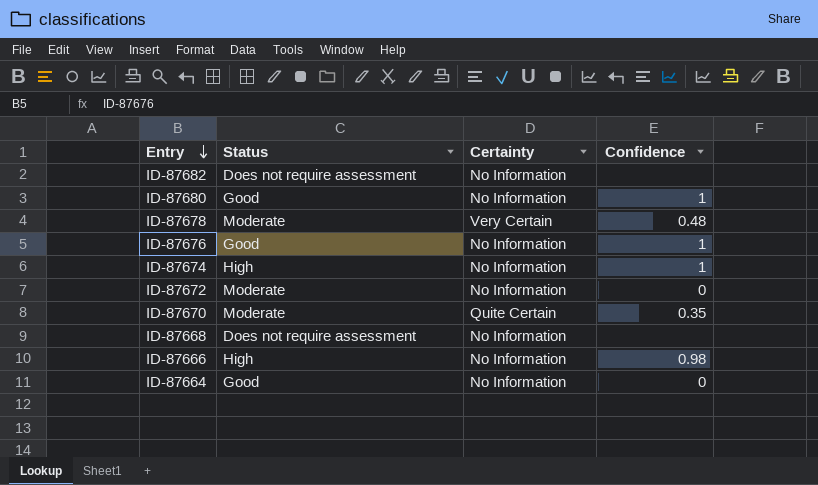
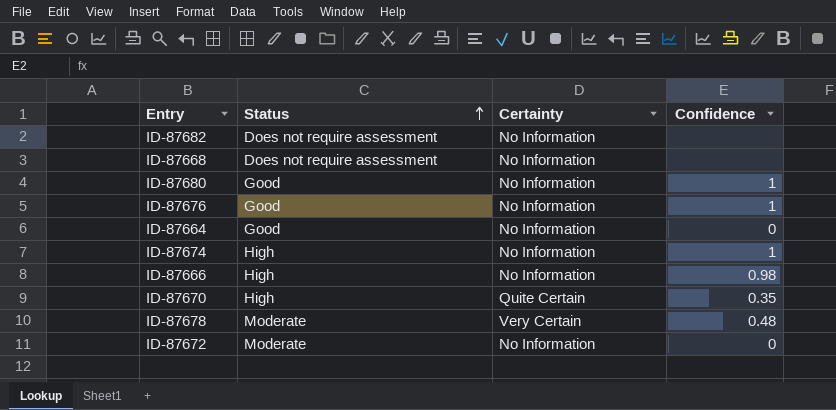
row order: Entry descending -> Status ascending
ID-87670 | Status: Moderate -> High

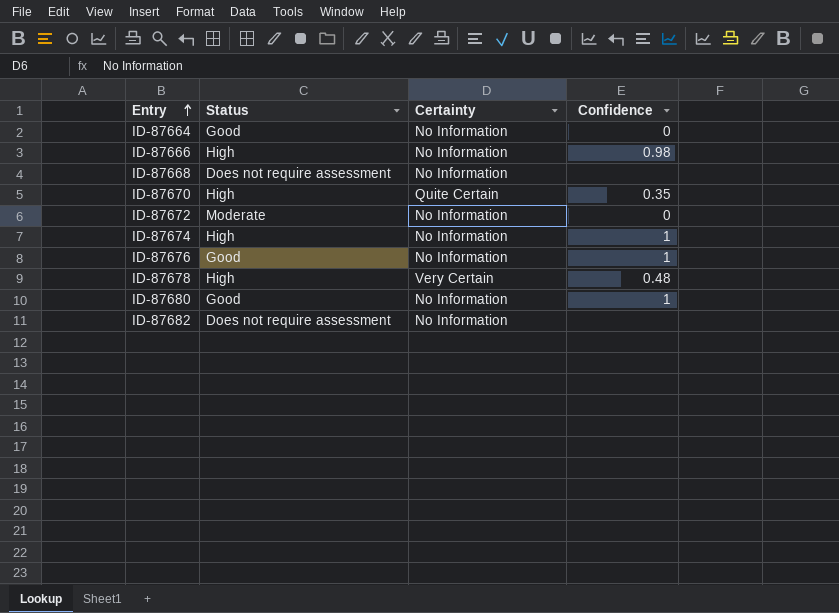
row order: Status ascending -> Entry ascending
ID-87678 | Status: Moderate -> High

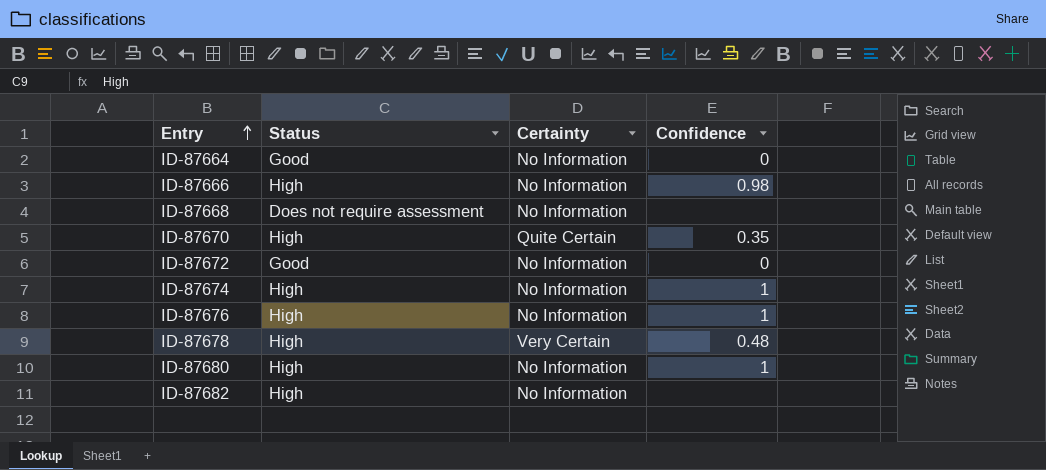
ID-87672 | Status: Moderate -> Good
ID-87676 | Status: Good -> High
ID-87680 | Status: Good -> High
ID-87682 | Status: Does not require assessment -> High

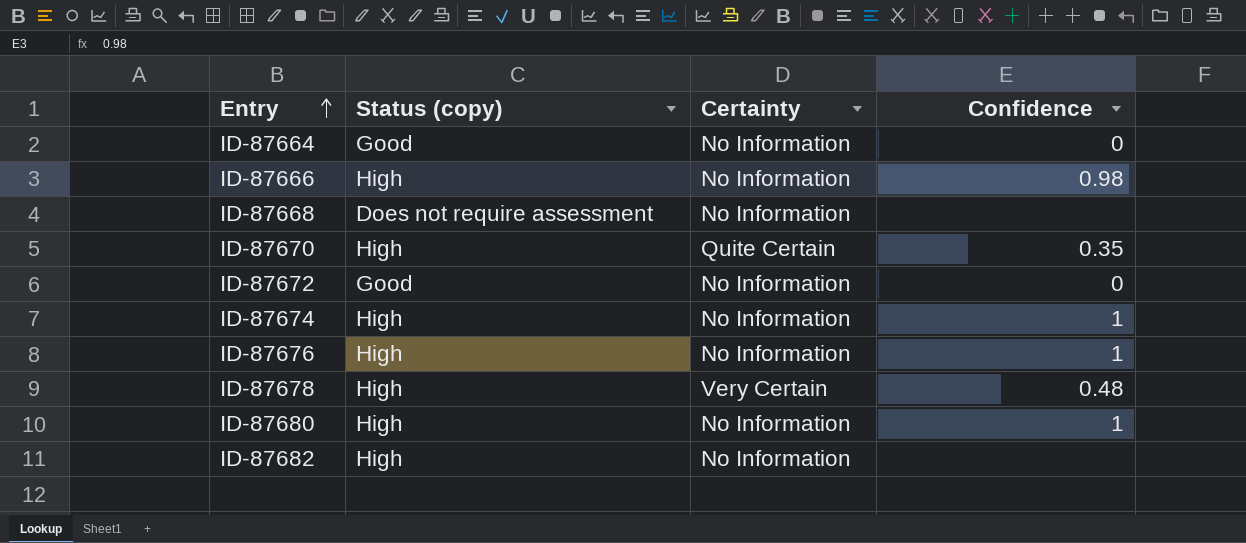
column name: Status -> Status (copy)

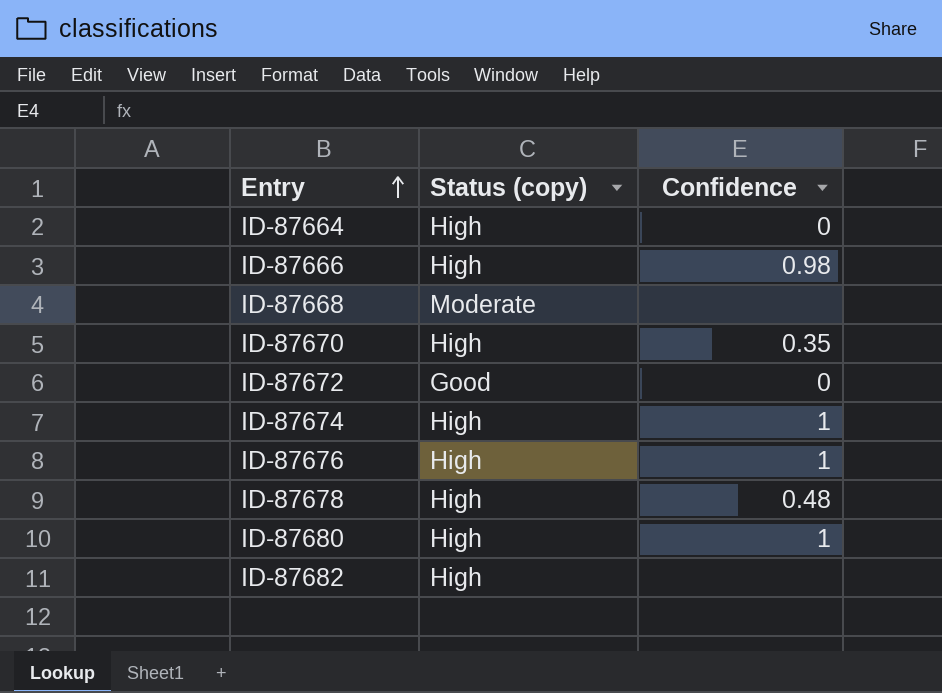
column Certainty | position: 3 -> none
ID-87664 | Status (copy): Good -> High
ID-87668 | Status (copy): Does not require assessment -> Moderate

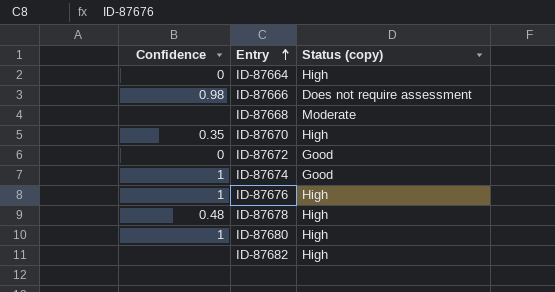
column Confidence | position: 3 -> 1
ID-87666 | Status (copy): High -> Does not require assessment
ID-87674 | Status (copy): High -> Good

